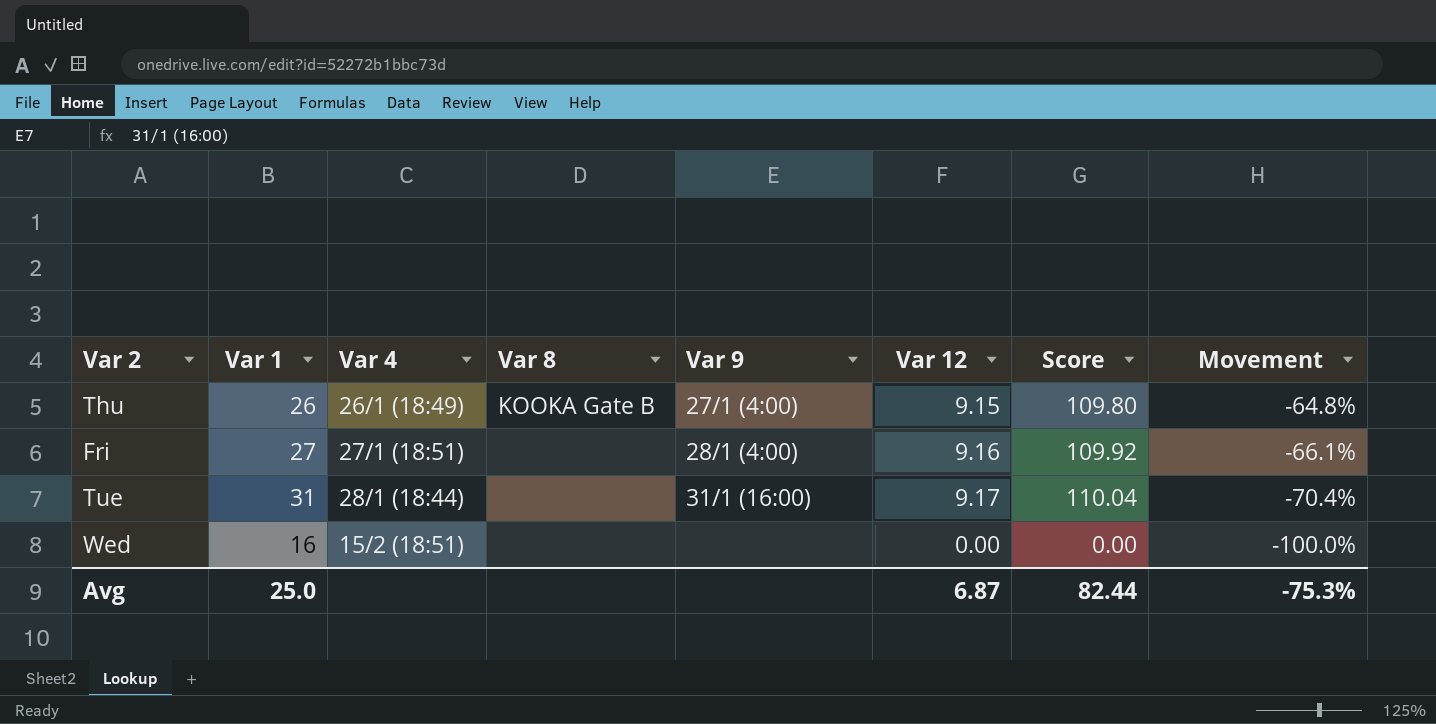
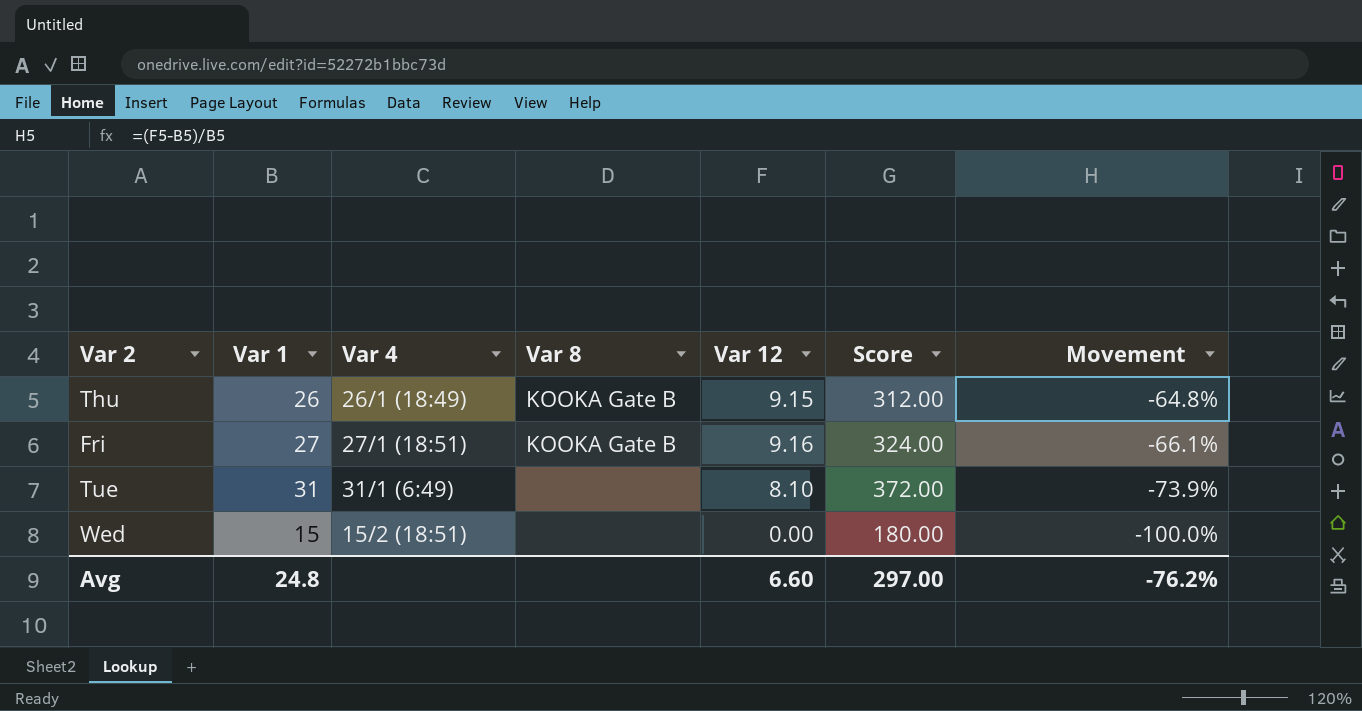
column Var 9 | position: 5 -> none
column Score | formula: [Var 12] * 12 -> [Var 1] * 12
Fri | Var 8: none -> KOOKA Gate B
Tue | Var 4: 28/1 (18:44) -> 31/1 (6:49)
Tue | Var 12: 9.17 -> 8.10
Tue | Movement: -70.4% -> -73.9%
Wed | Var 1: 16 -> 15
Avg | Var 1: 25.0 -> 24.8
Avg | Var 12: 6.87 -> 6.60
Avg | Score: 82.44 -> 297.00
Avg | Movement: -75.3% -> -76.2%

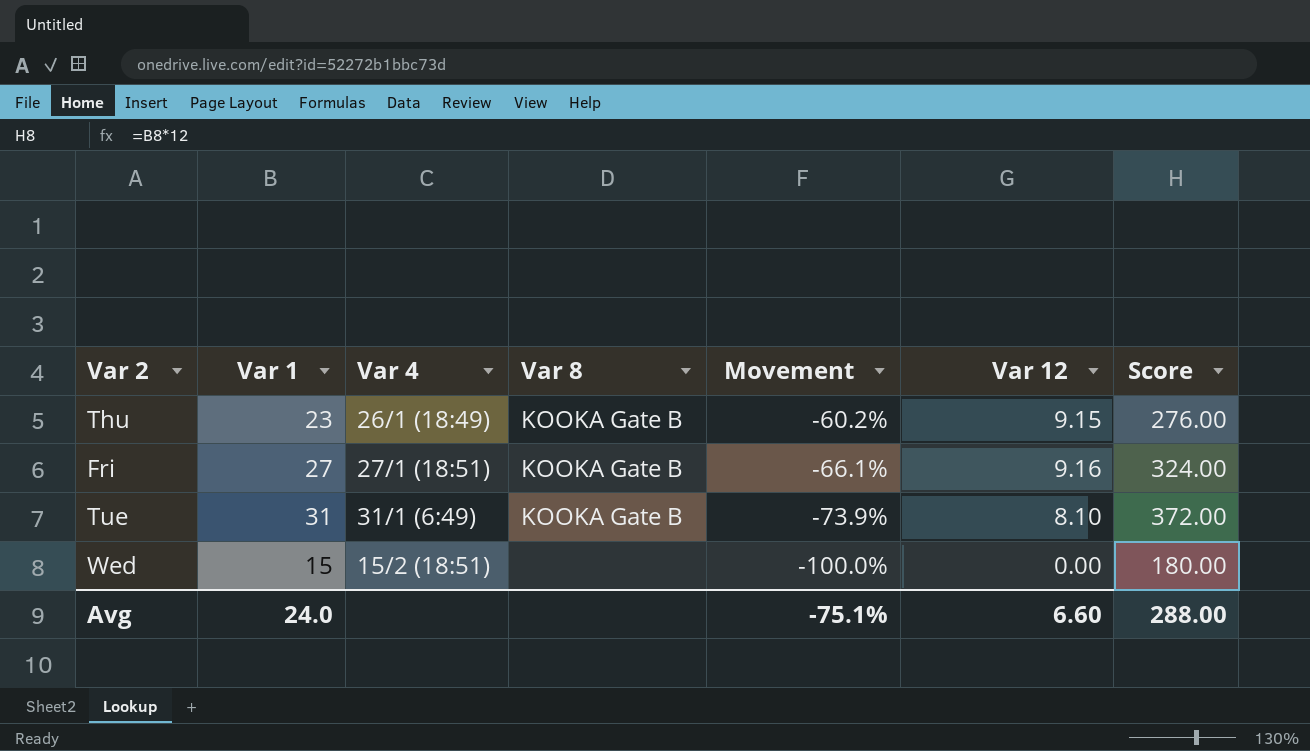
column Movement | position: 7 -> 5
Thu | Var 1: 26 -> 23
Thu | Movement: -64.8% -> -60.2%
Thu | Score: 312.00 -> 276.00
Tue | Var 8: none -> KOOKA Gate B
Avg | Var 1: 24.8 -> 24.0
Avg | Movement: -76.2% -> -75.1%
Avg | Score: 297.00 -> 288.00

